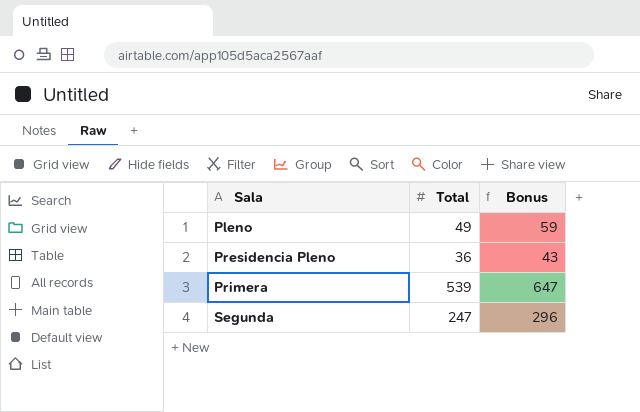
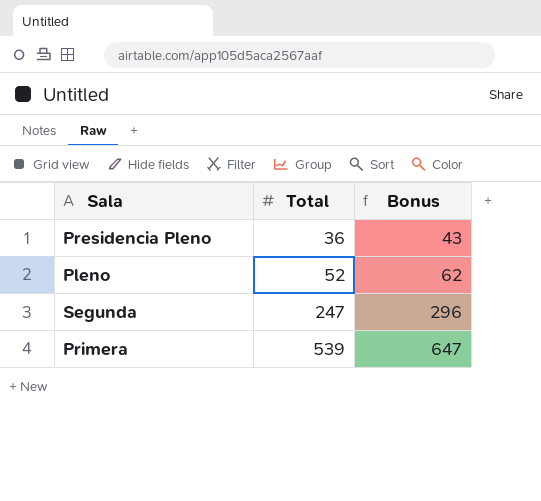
row order: Sala ascending -> Total ascending
Pleno | Total: 49 -> 52
Pleno | Bonus: 59 -> 62

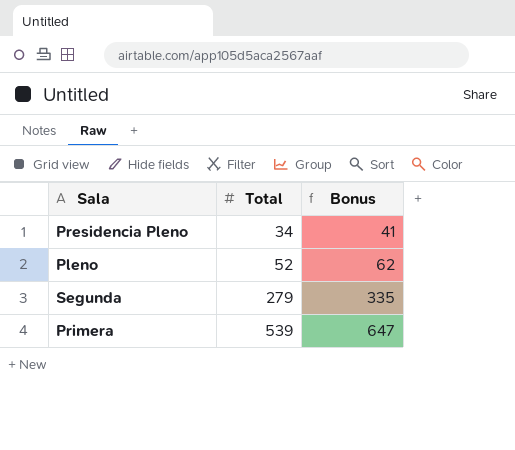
Presidencia Pleno | Total: 36 -> 34
Presidencia Pleno | Bonus: 43 -> 41
Segunda | Total: 247 -> 279
Segunda | Bonus: 296 -> 335

